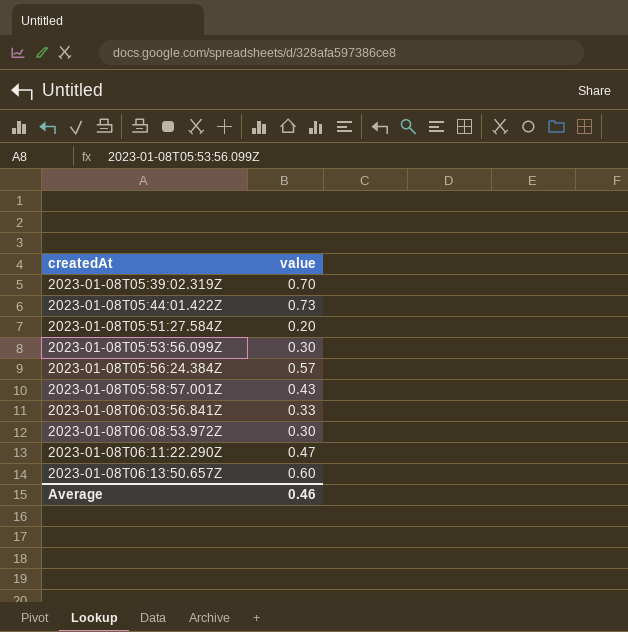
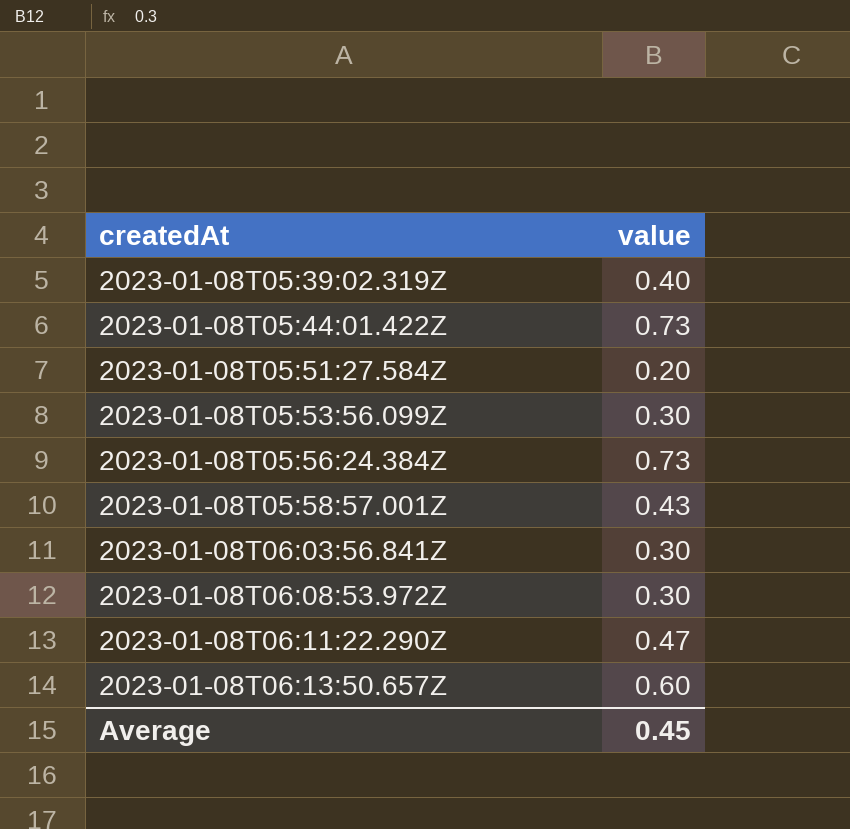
2023-01-08T05:39:02.319Z | value: 0.70 -> 0.40
2023-01-08T05:56:24.384Z | value: 0.57 -> 0.73
2023-01-08T06:03:56.841Z | value: 0.33 -> 0.30
Average | value: 0.46 -> 0.45

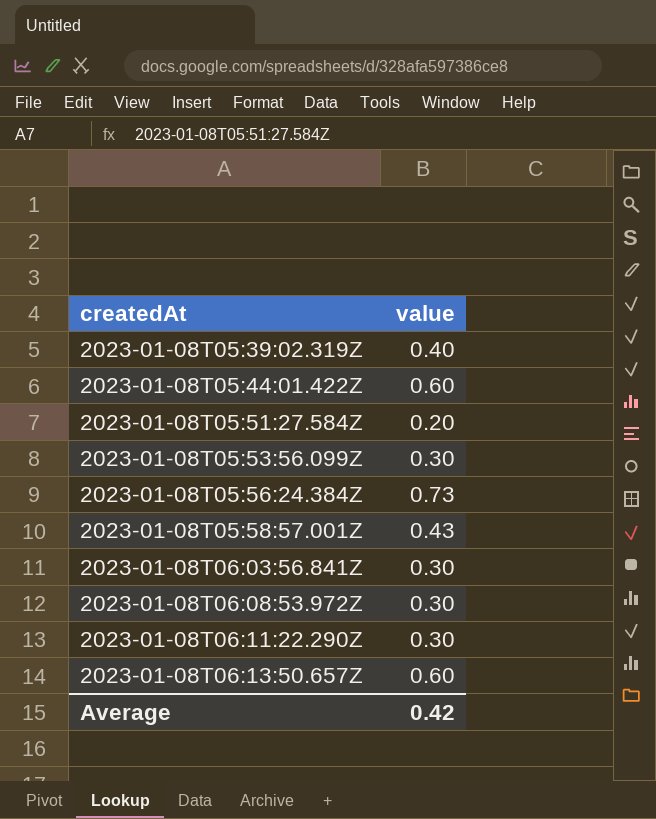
2023-01-08T05:44:01.422Z | value: 0.73 -> 0.60
2023-01-08T06:11:22.290Z | value: 0.47 -> 0.30
Average | value: 0.45 -> 0.42

